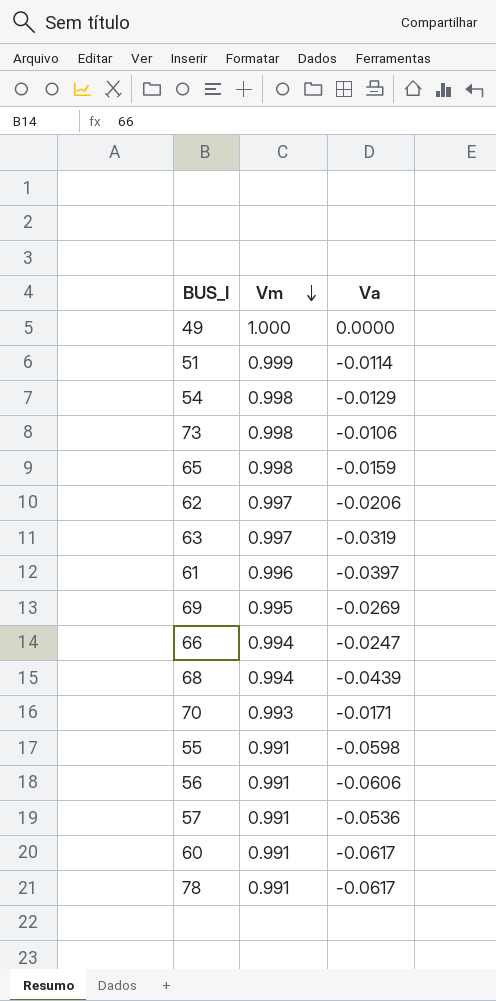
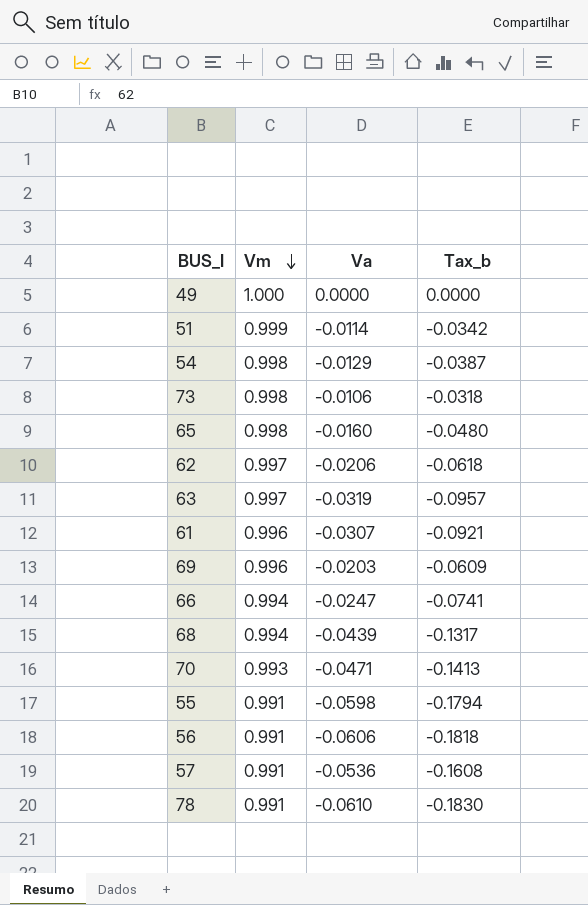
column Tax_b | formula: none -> [Va] * 3
row 60: 0.991 | -0.0617 -> none
65 | Va: -0.0159 -> -0.0160
61 | Va: -0.0397 -> -0.0307
69 | Vm: 0.995 -> 0.996
69 | Va: -0.0269 -> -0.0203
70 | Va: -0.0171 -> -0.0471
78 | Va: -0.0617 -> -0.0610

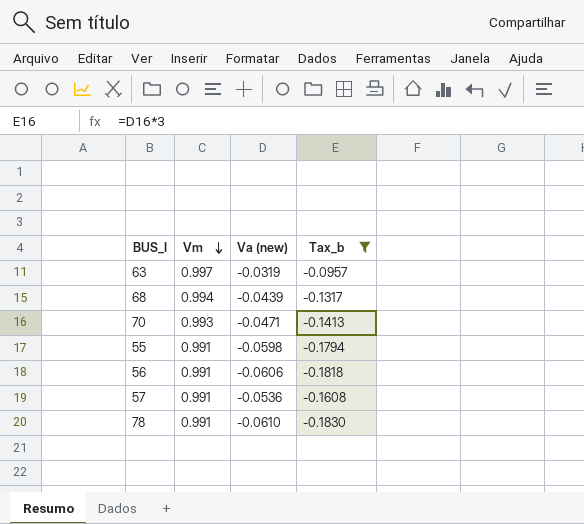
filter: none -> Tax_b <= -0.0957
column name: Va -> Va (new)

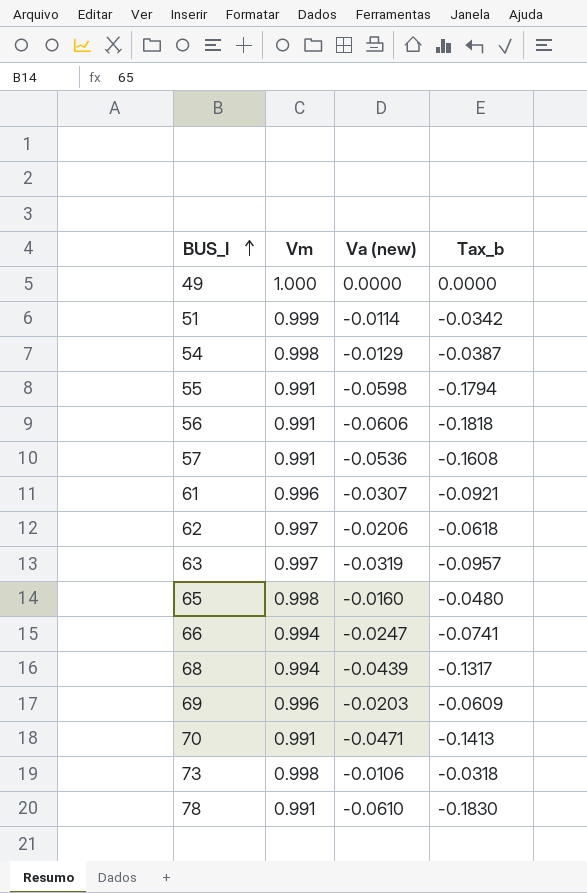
filter: Tax_b <= -0.0957 -> none
row order: Vm descending -> BUS_I ascending
70 | Vm: 0.993 -> 0.991

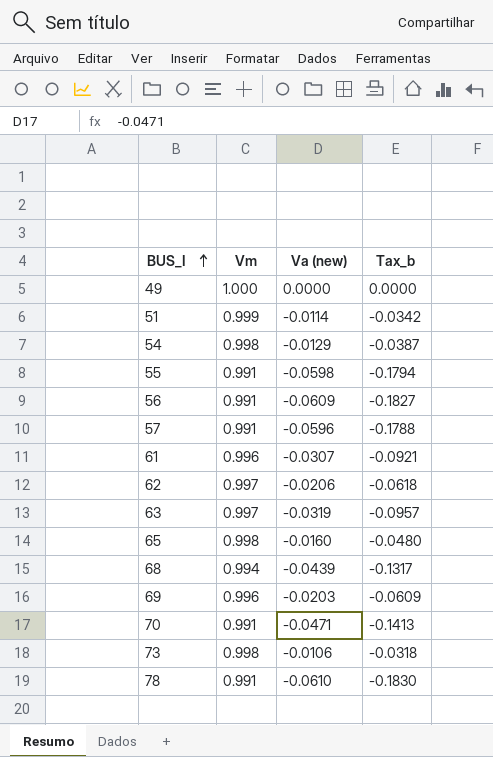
row 66: 0.994 | -0.0247 | -0.0741 -> none
56 | Va (new): -0.0606 -> -0.0609
56 | Tax_b: -0.1818 -> -0.1827
57 | Va (new): -0.0536 -> -0.0596
57 | Tax_b: -0.1608 -> -0.1788

